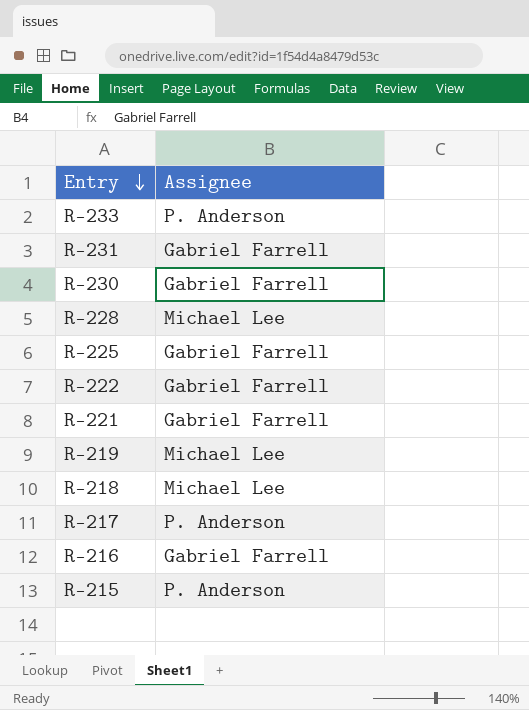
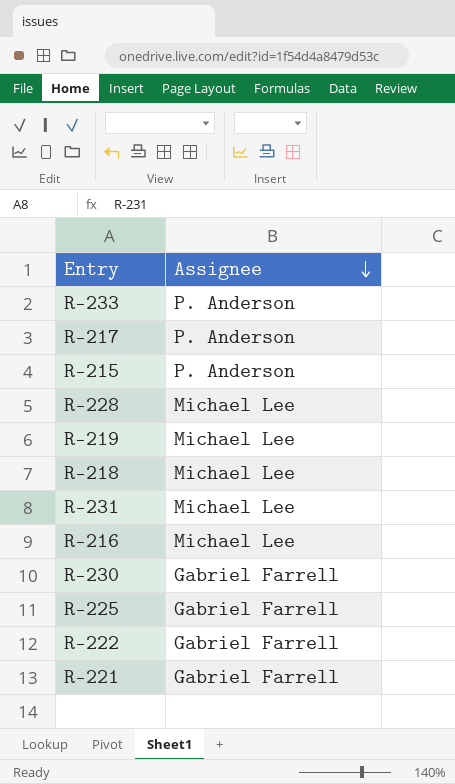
row order: Entry descending -> Assignee descending
R-231 | Assignee: Gabriel Farrell -> Michael Lee
R-216 | Assignee: Gabriel Farrell -> Michael Lee

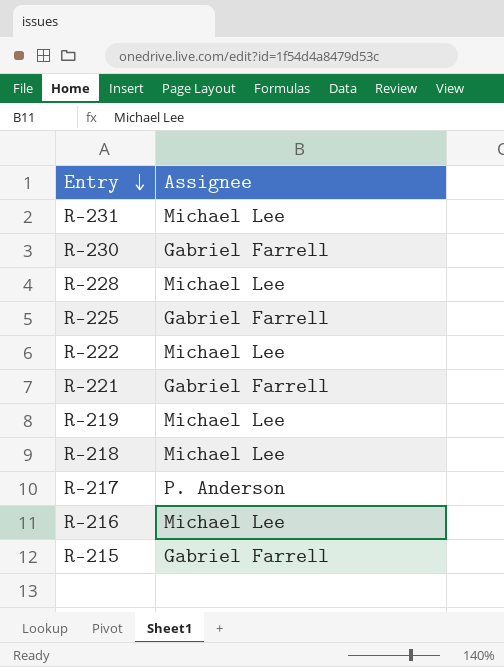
row order: Assignee descending -> Entry descending
row R-233: P. Anderson -> none
R-222 | Assignee: Gabriel Farrell -> Michael Lee
R-215 | Assignee: P. Anderson -> Gabriel Farrell

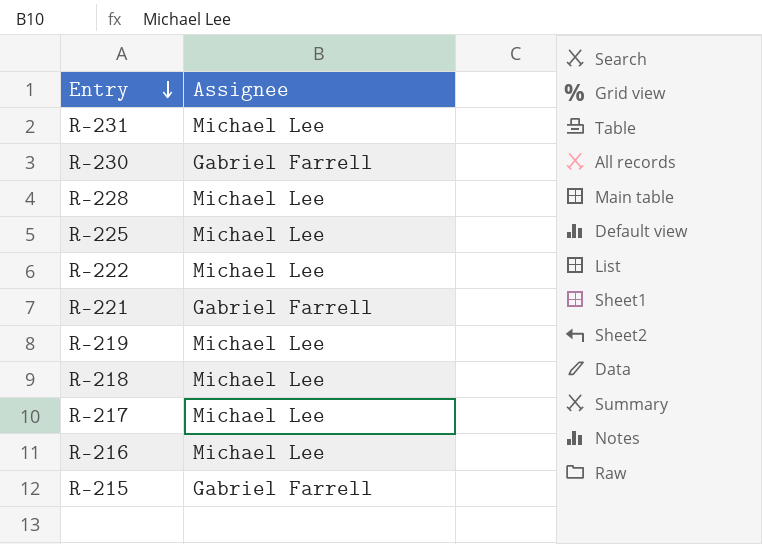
R-225 | Assignee: Gabriel Farrell -> Michael Lee
R-217 | Assignee: P. Anderson -> Michael Lee

